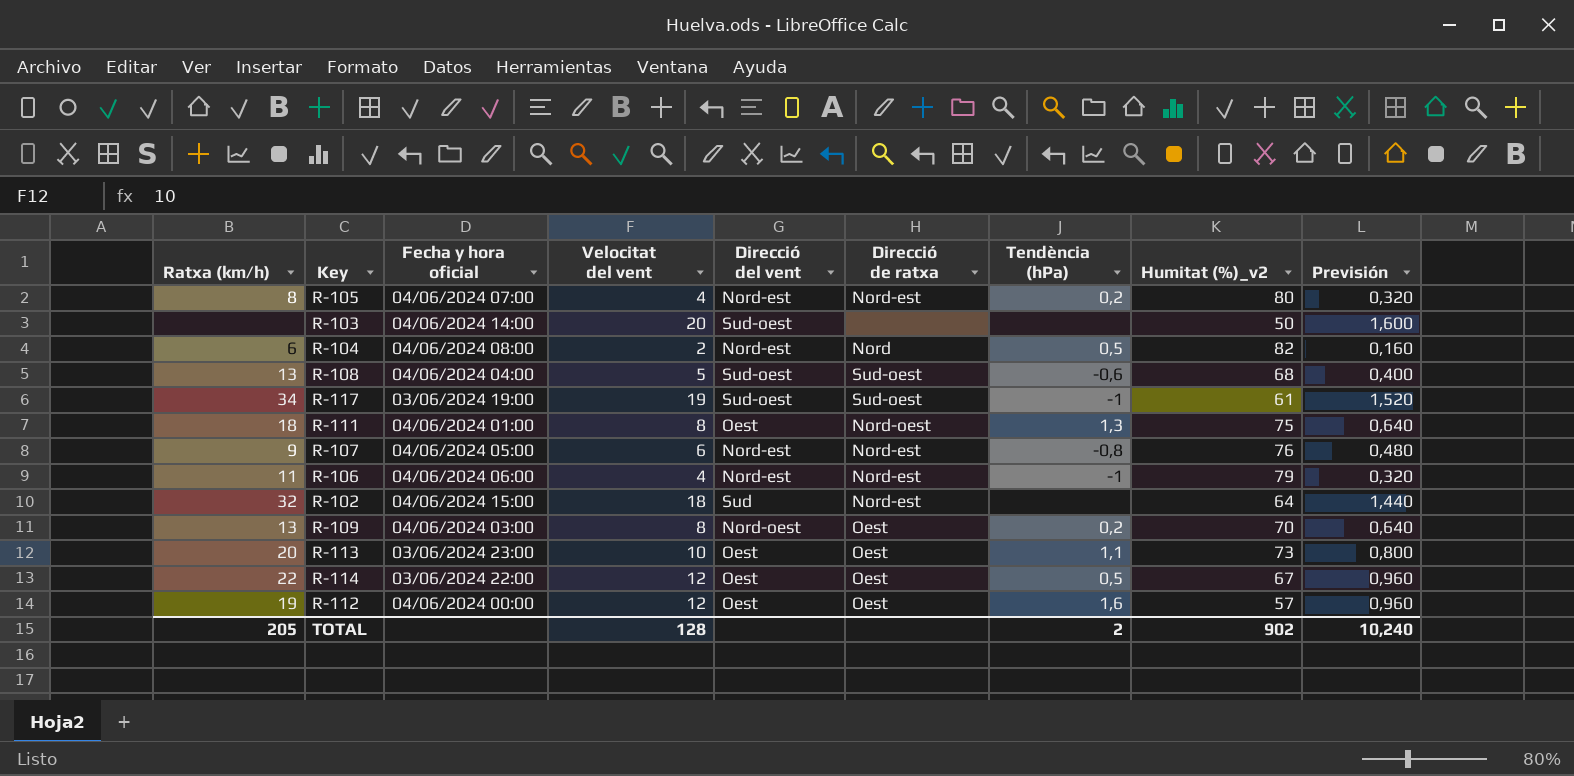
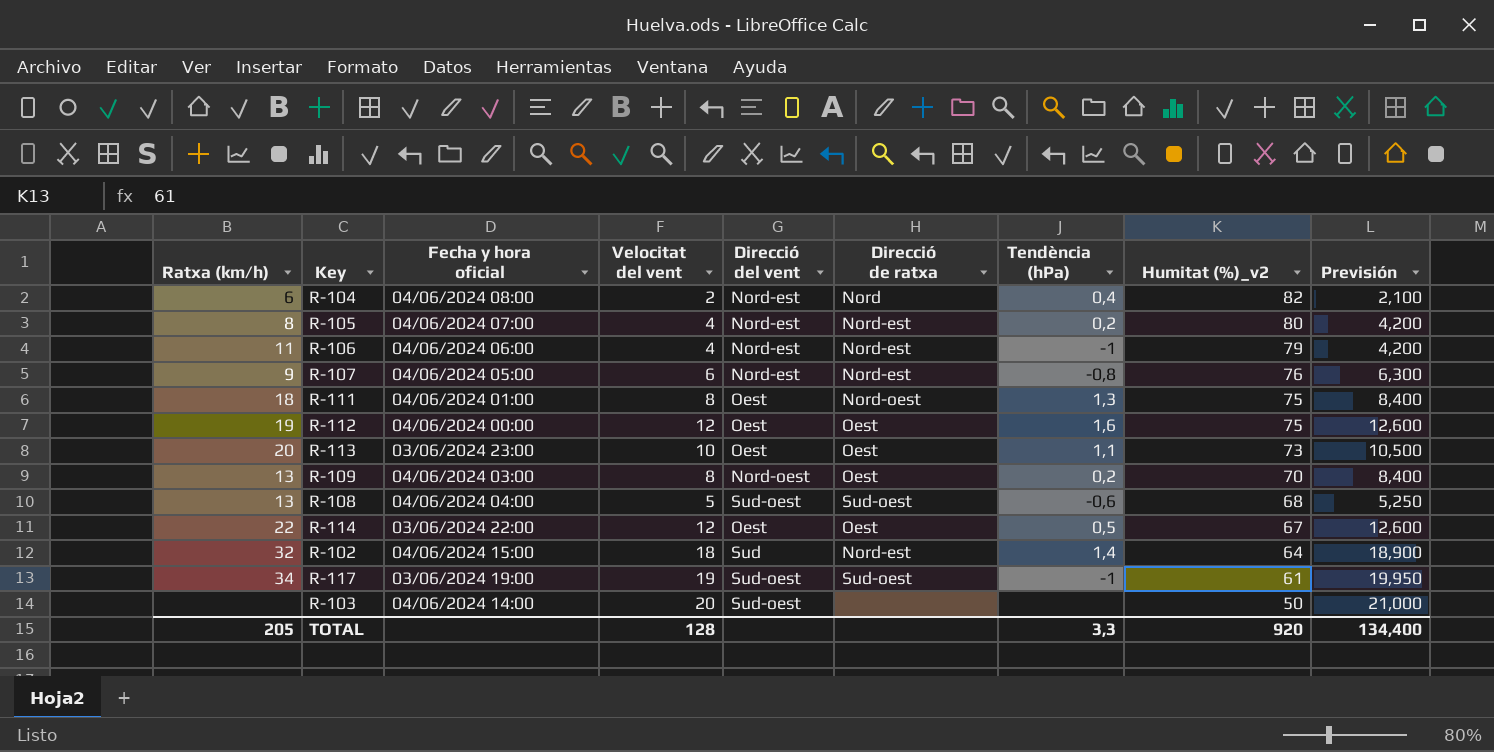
row order: none -> Humitat (%)_v2 descending
column Previsión | formula: [Velocitat del vent] * 0,08 -> [Velocitat del vent] * 1,05
R-104 | Tendència (hPa): 0,5 -> 0,4
R-112 | Humitat (%)_v2: 57 -> 75
R-102 | Tendència (hPa): none -> 1,4
TOTAL | Tendència (hPa): 2 -> 3,3
TOTAL | Humitat (%)_v2: 902 -> 920
TOTAL | Previsión: 10,240 -> 134,400

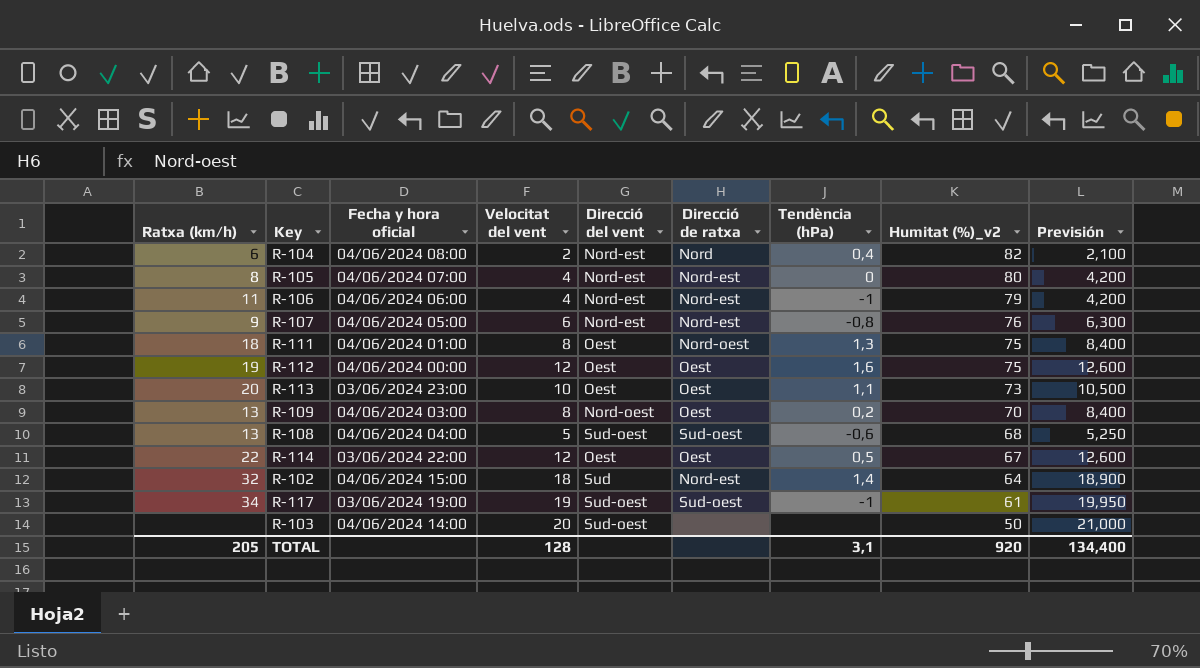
R-105 | Tendència (hPa): 0,2 -> 0
TOTAL | Tendència (hPa): 3,3 -> 3,1

